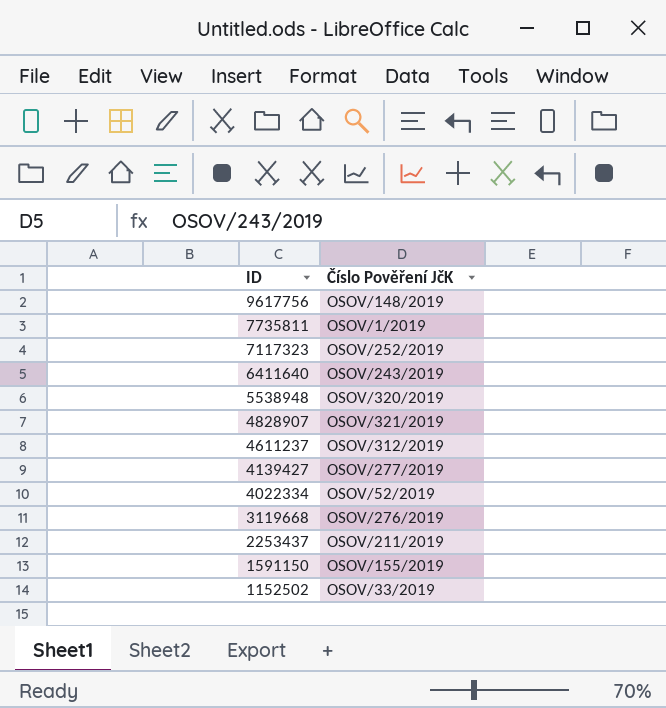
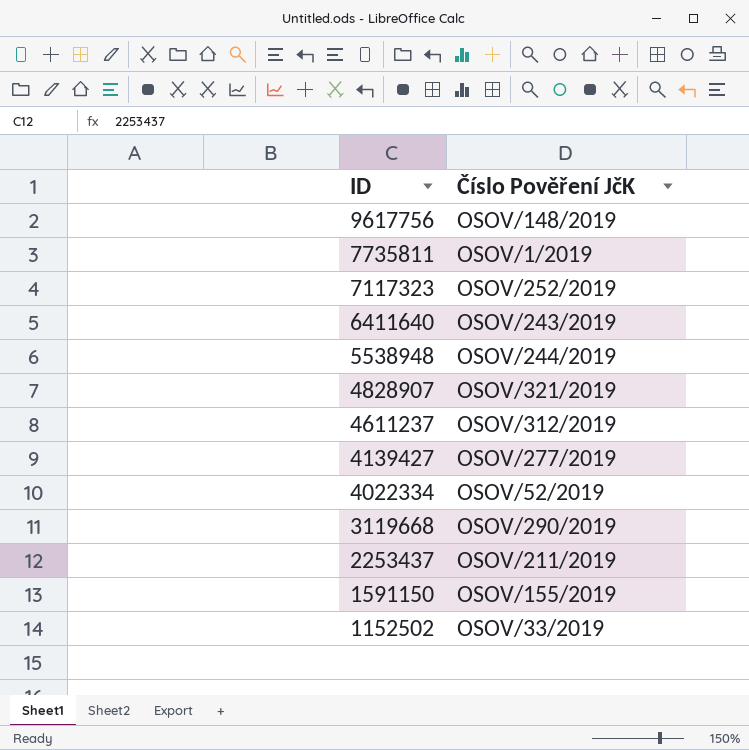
5538948 | Číslo Pověření JčK: OSOV/320/2019 -> OSOV/244/2019
3119668 | Číslo Pověření JčK: OSOV/276/2019 -> OSOV/290/2019

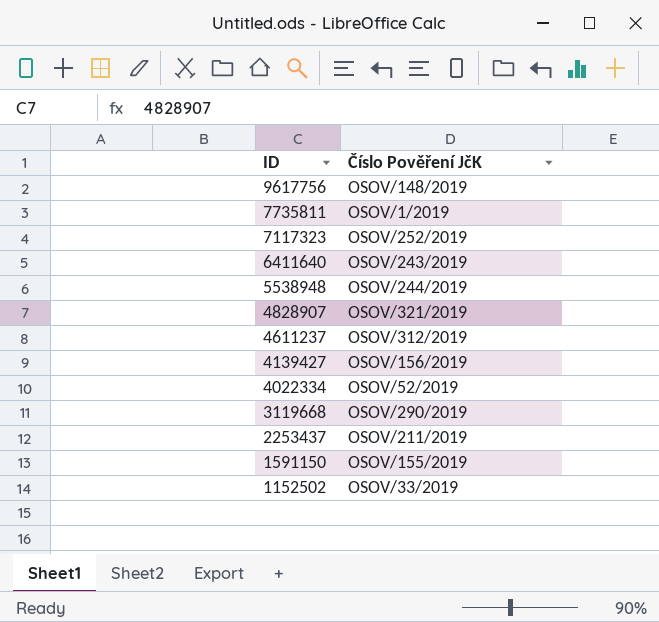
4139427 | Číslo Pověření JčK: OSOV/277/2019 -> OSOV/156/2019

